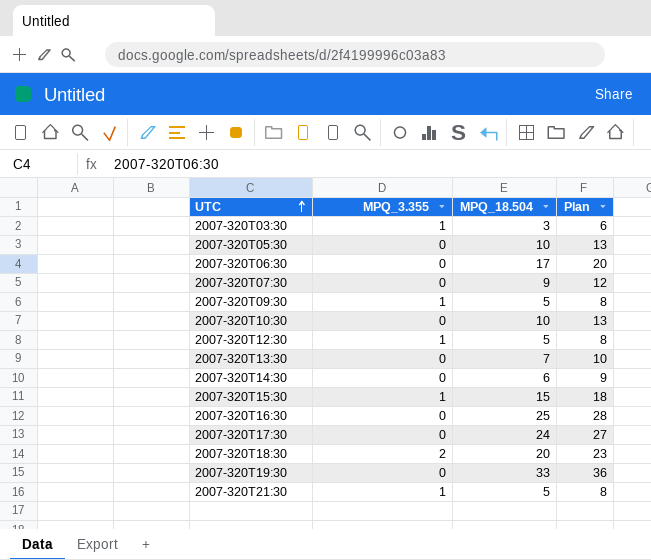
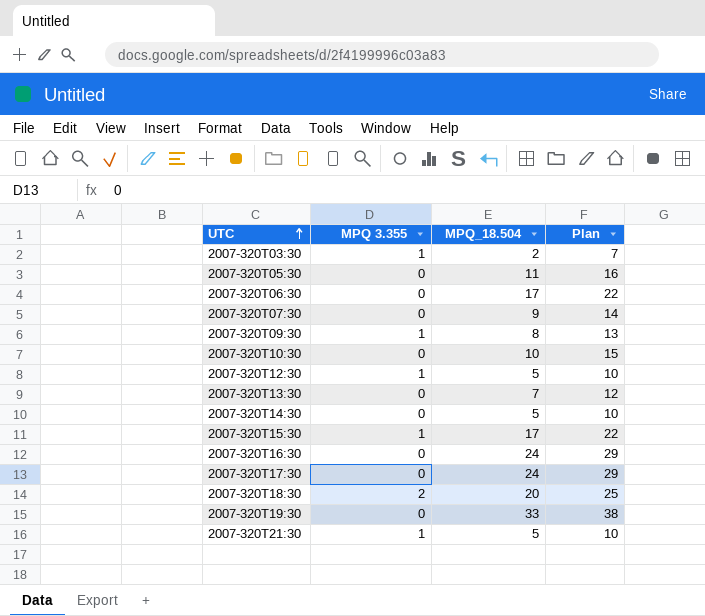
column name: MPQ_3.355 -> MPQ 3.355
column Plan | formula: [MPQ_18.504] + 3 -> [MPQ_18.504] + 5
2007-320T03:30 | MPQ_18.504: 3 -> 2
2007-320T05:30 | MPQ_18.504: 10 -> 11
2007-320T09:30 | MPQ_18.504: 5 -> 8
2007-320T14:30 | MPQ_18.504: 6 -> 5
2007-320T15:30 | MPQ_18.504: 15 -> 17
2007-320T16:30 | MPQ_18.504: 25 -> 24

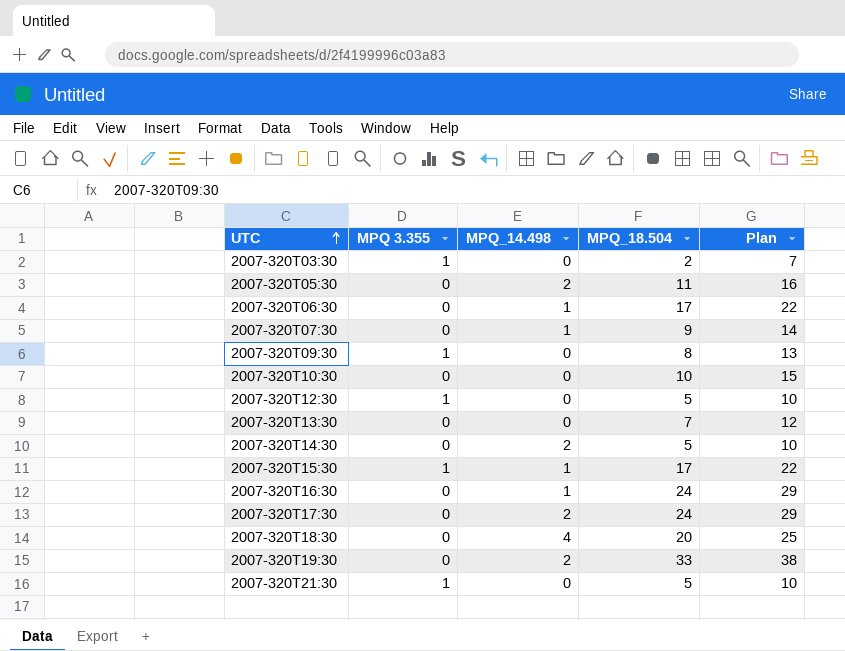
column MPQ_14.498 | position: none -> 3
2007-320T18:30 | MPQ 3.355: 2 -> 0

